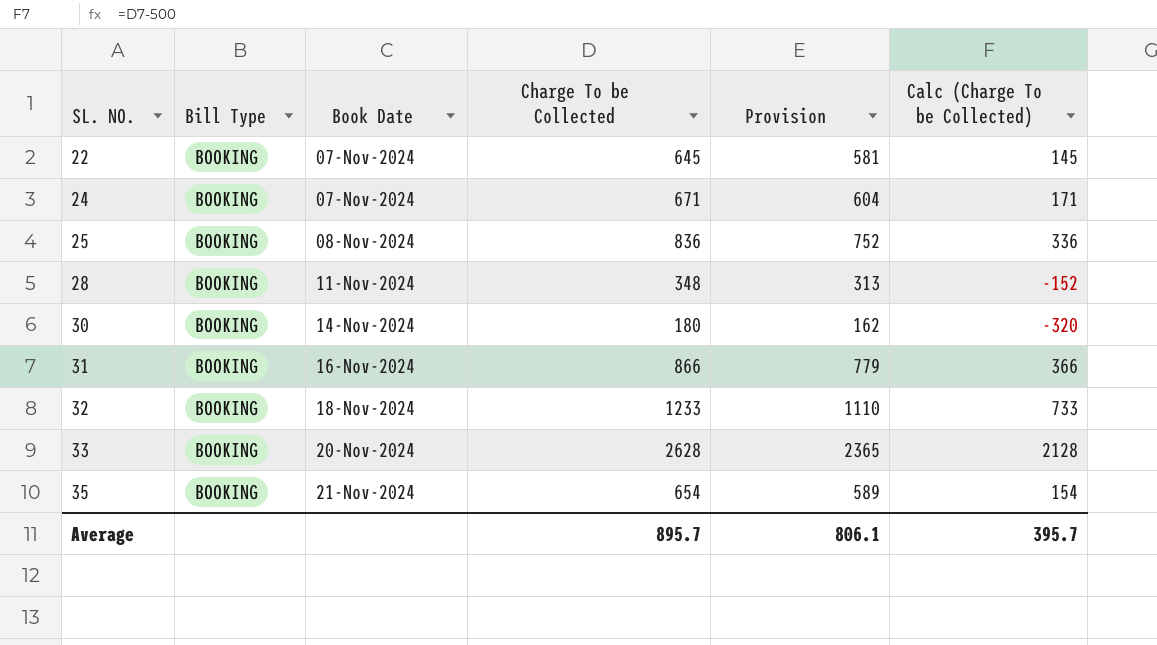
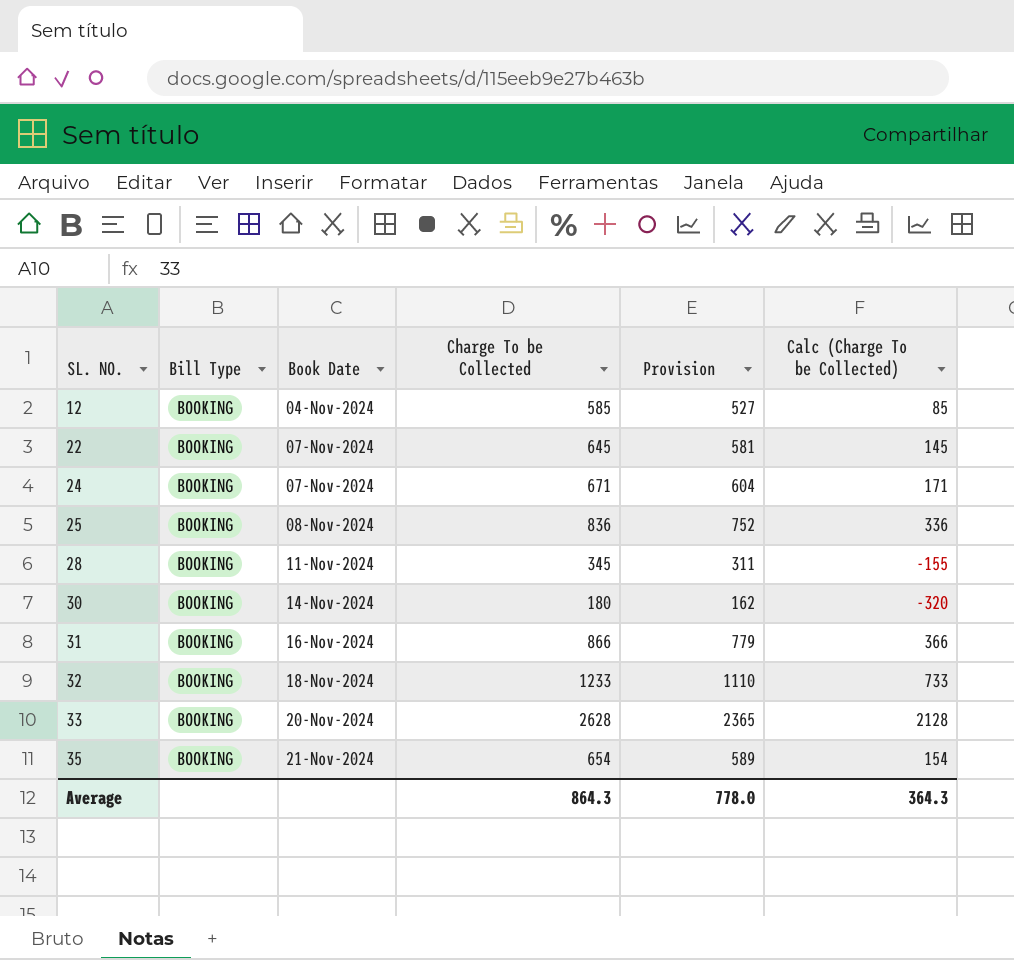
row 12: none -> BOOKING | 04-Nov-2024 | 585 | 527 | 85
28 | Charge To be Collected: 348 -> 345
28 | Provision: 313 -> 311
28 | Calc (Charge To be Collected): -152 -> -155
Average | Charge To be Collected: 895.7 -> 864.3
Average | Provision: 806.1 -> 778.0
Average | Calc (Charge To be Collected): 395.7 -> 364.3

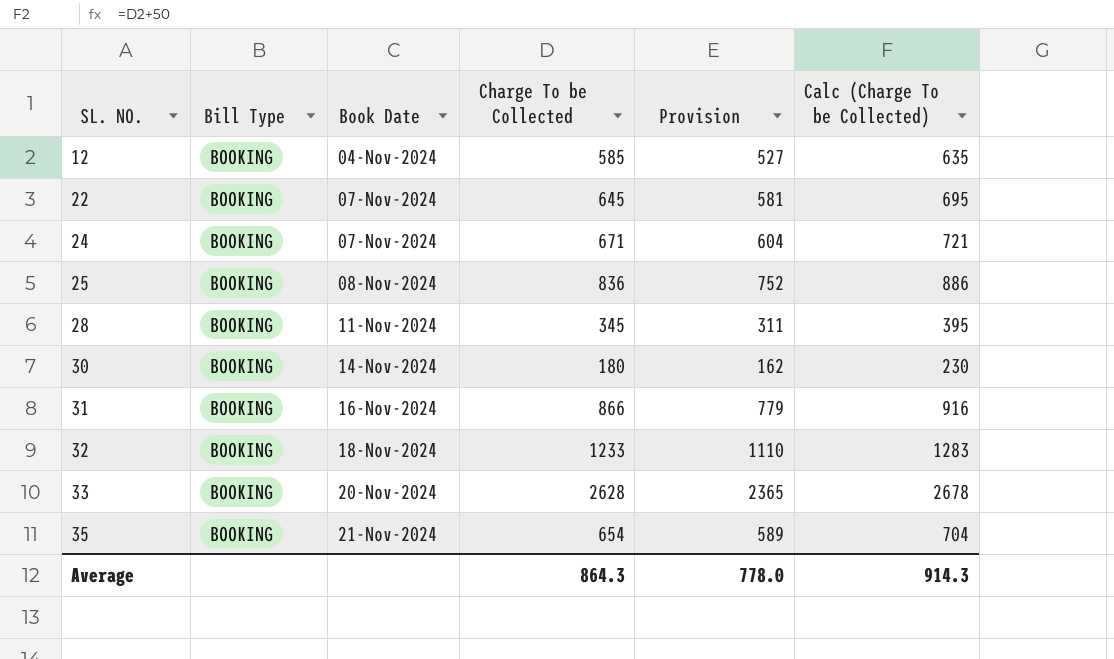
column Calc (Charge To be Collected) | formula: [Charge To be Collected] - 500 -> [Charge To be Collected] + 50
Average | Calc (Charge To be Collected): 364.3 -> 914.3

